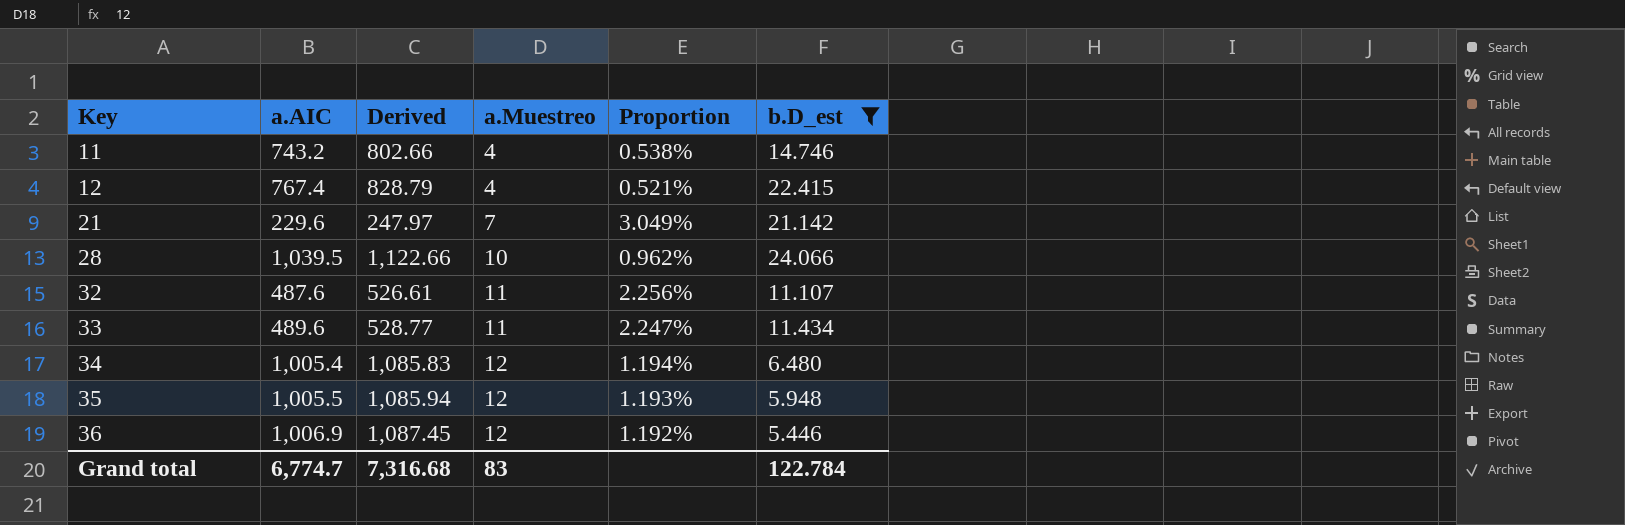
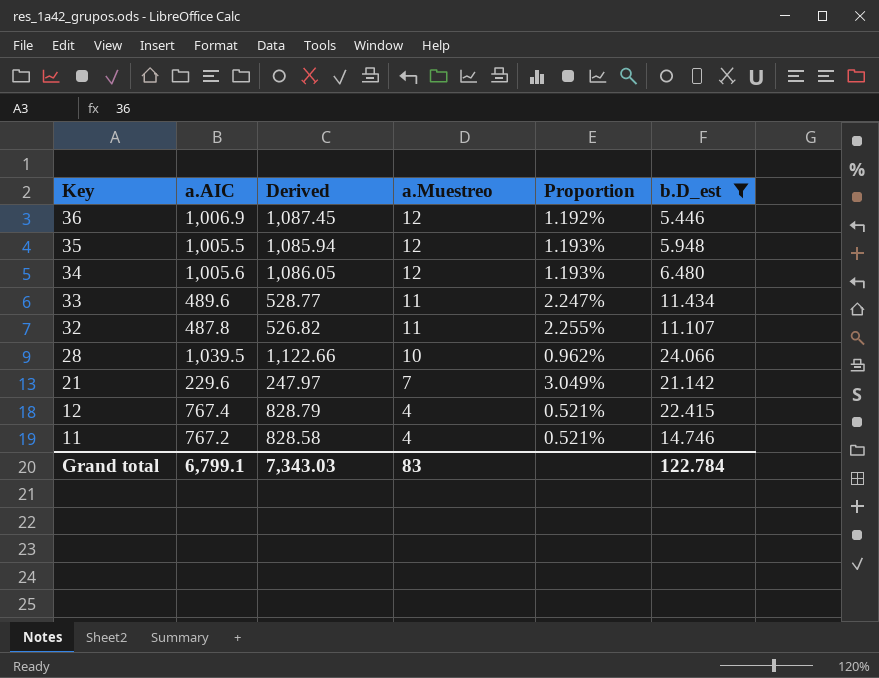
row order: Key ascending -> Key descending
34 | a.AIC: 1,005.4 -> 1,005.6
34 | Derived: 1,085.83 -> 1,086.05
34 | Proportion: 1.194% -> 1.193%
32 | a.AIC: 487.6 -> 487.8
32 | Derived: 526.61 -> 526.82
32 | Proportion: 2.256% -> 2.255%
11 | a.AIC: 743.2 -> 767.2
11 | Derived: 802.66 -> 828.58
11 | Proportion: 0.538% -> 0.521%
Grand total | a.AIC: 6,774.7 -> 6,799.1
Grand total | Derived: 7,316.68 -> 7,343.03

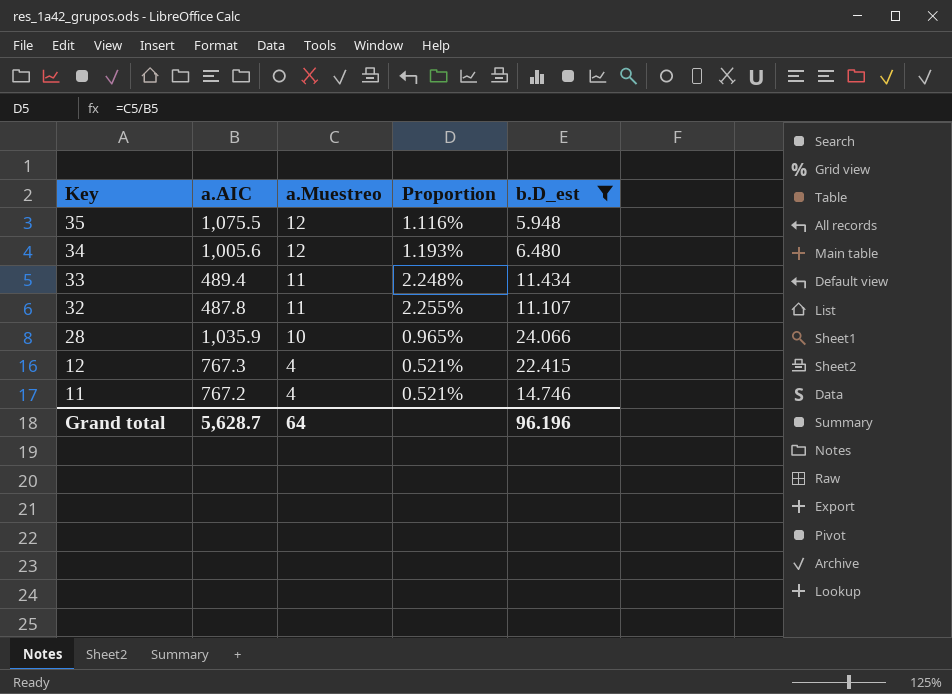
column Derived | formula: [a.AIC] * 1.08 -> none
row 36: 1,006.9 | 1,087.45 | 12 | 1.192% | 5.446 -> none
row 21: 229.6 | 247.97 | 7 | 3.049% | 21.142 -> none
35 | a.AIC: 1,005.5 -> 1,075.5
35 | Proportion: 1.193% -> 1.116%
33 | a.AIC: 489.6 -> 489.4
33 | Proportion: 2.247% -> 2.248%
28 | a.AIC: 1,039.5 -> 1,035.9
28 | Proportion: 0.962% -> 0.965%
12 | a.AIC: 767.4 -> 767.3
Grand total | a.AIC: 6,799.1 -> 5,628.7
Grand total | a.Muestreo: 83 -> 64
Grand total | b.D_est: 122.784 -> 96.196

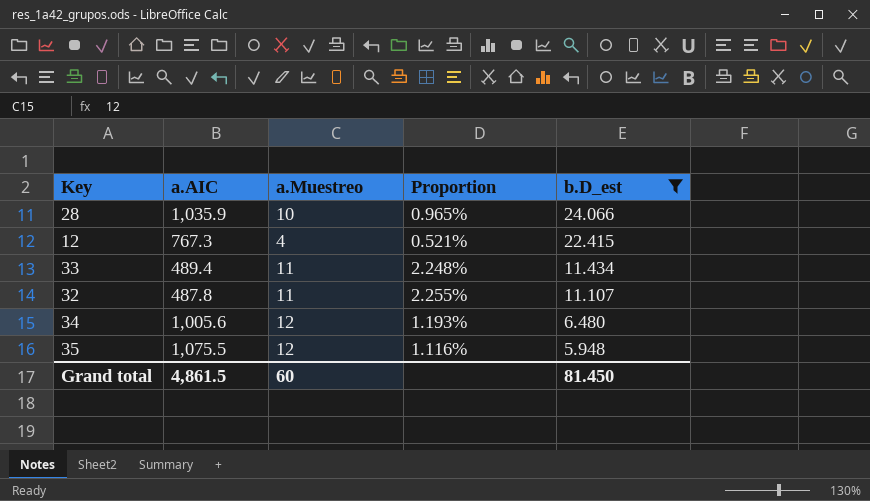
row order: Key descending -> b.D_est descending
row 11: 767.2 | 4 | 0.521% | 14.746 -> none
Grand total | a.AIC: 5,628.7 -> 4,861.5
Grand total | a.Muestreo: 64 -> 60
Grand total | b.D_est: 96.196 -> 81.450

